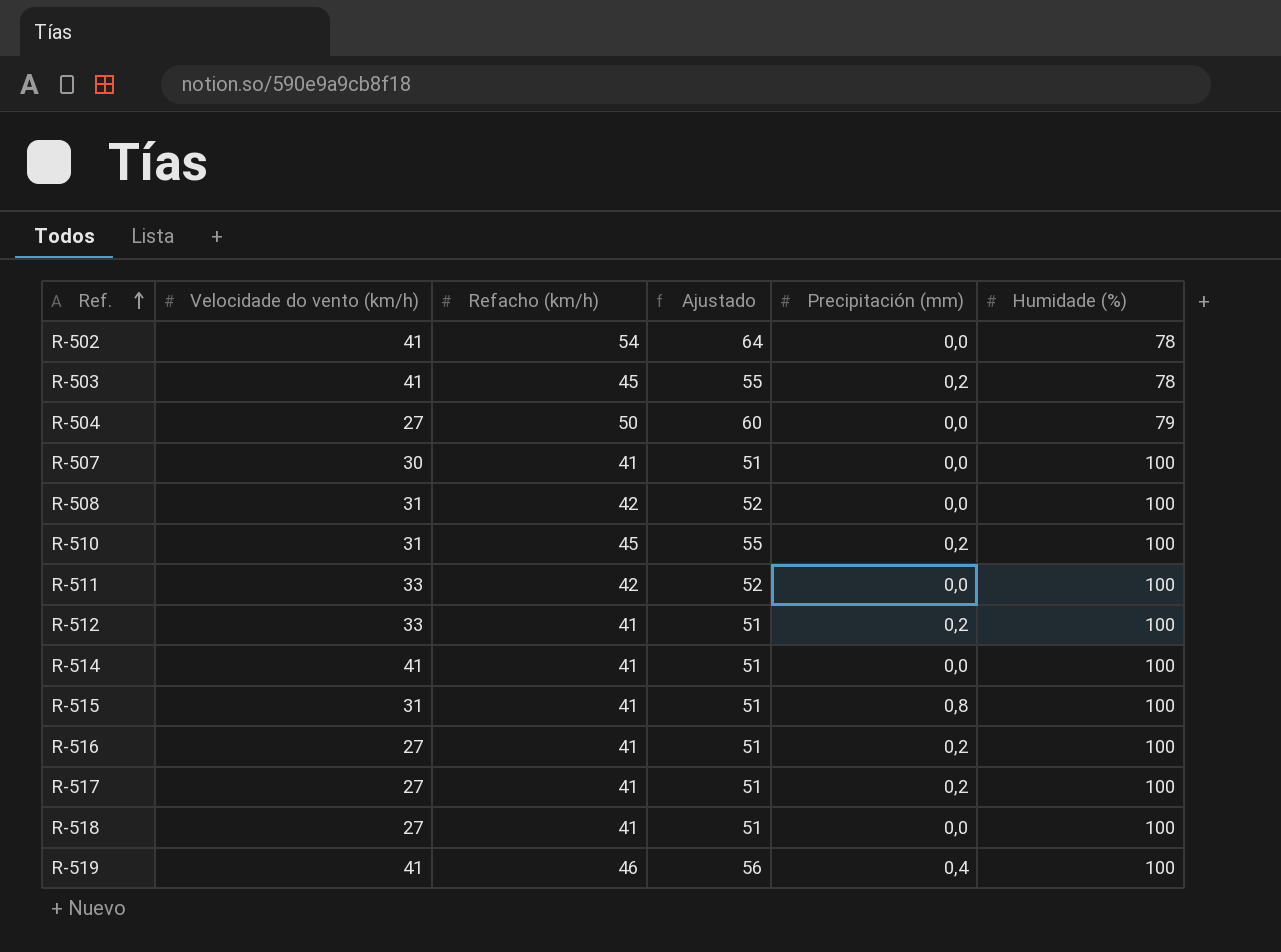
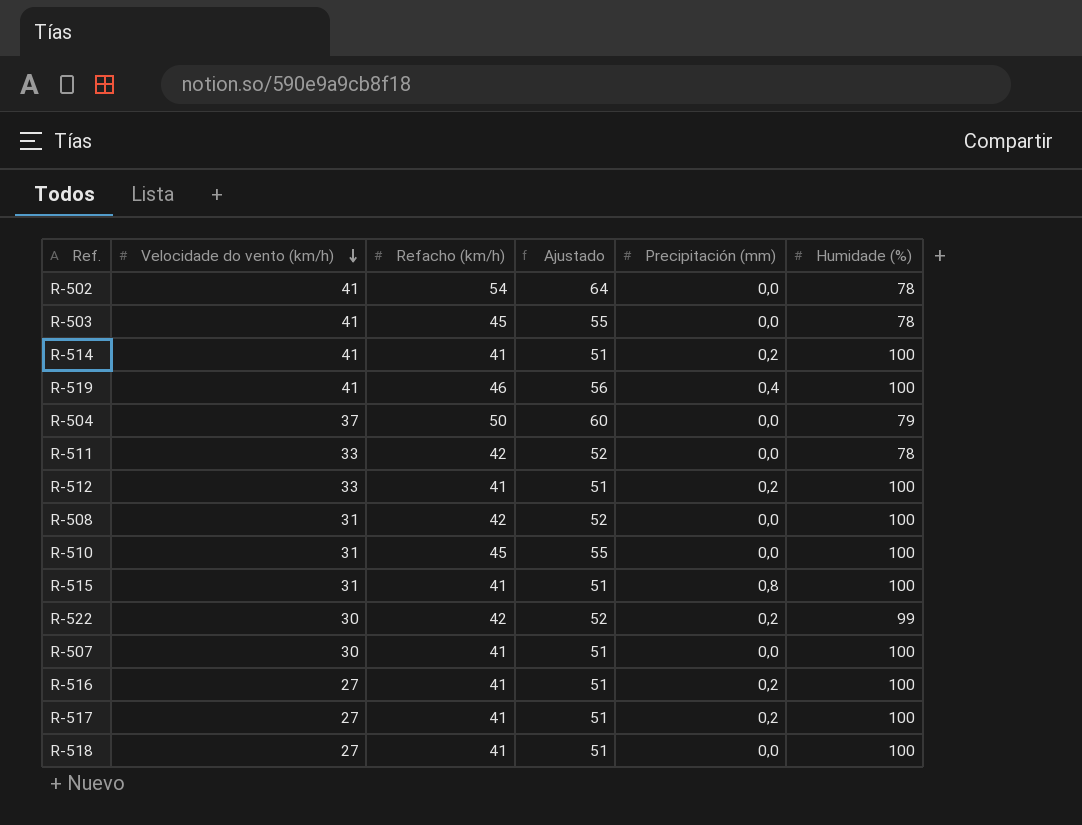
row order: Ref. ascending -> Velocidade do vento (km/h) descending
R-503 | Precipitación (mm): 0,2 -> 0,0
R-514 | Precipitación (mm): 0,0 -> 0,2
R-504 | Velocidade do vento (km/h): 27 -> 37
R-511 | Humidade (%): 100 -> 78
R-510 | Precipitación (mm): 0,2 -> 0,0
row R-522: none -> 30 | 42 | 52 | 0,2 | 99

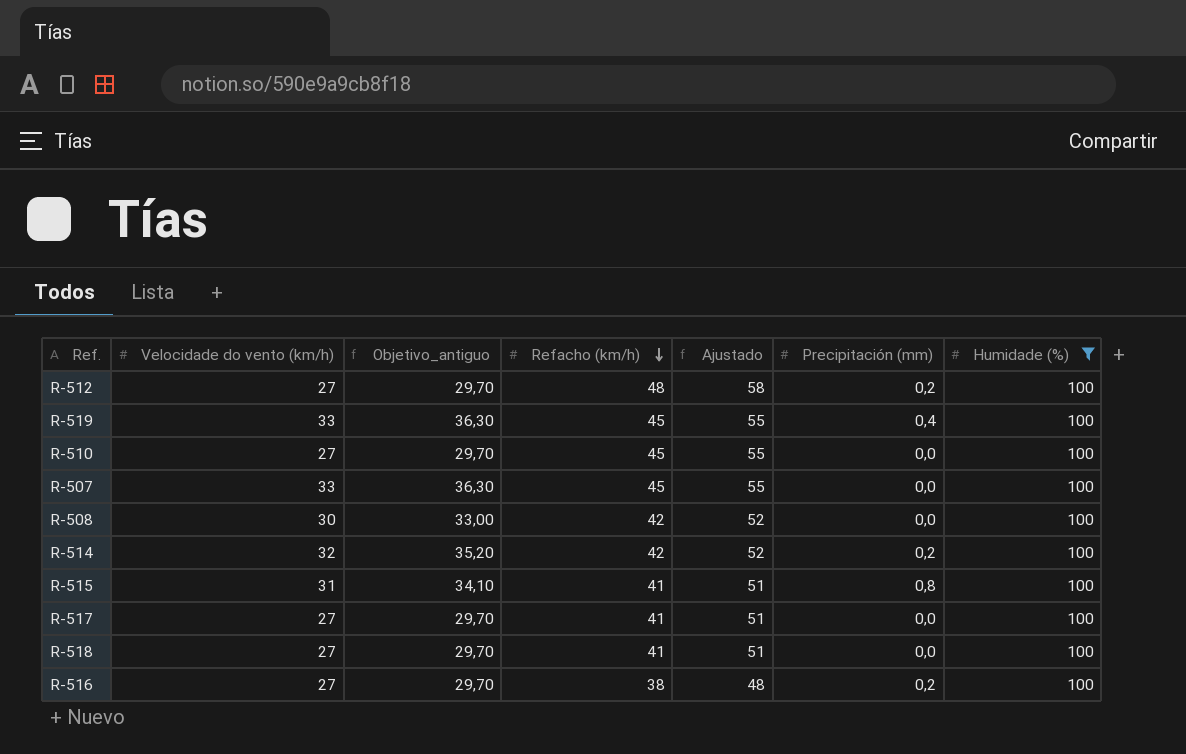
filter: none -> Humidade (%) = 100
row order: Velocidade do vento (km/h) descending -> Refacho (km/h) descending
column Objetivo_antiguo | formula: none -> [Velocidade do vento (km/h)] * 1,1
R-512 | Velocidade do vento (km/h): 33 -> 27
R-512 | Refacho (km/h): 41 -> 48
R-512 | Ajustado: 51 -> 58
R-519 | Velocidade do vento (km/h): 41 -> 33
R-519 | Refacho (km/h): 46 -> 45
R-519 | Ajustado: 56 -> 55
R-510 | Velocidade do vento (km/h): 31 -> 27
R-507 | Velocidade do vento (km/h): 30 -> 33
R-507 | Refacho (km/h): 41 -> 45
R-507 | Ajustado: 51 -> 55
R-508 | Velocidade do vento (km/h): 31 -> 30
R-514 | Velocidade do vento (km/h): 41 -> 32
R-514 | Refacho (km/h): 41 -> 42
R-514 | Ajustado: 51 -> 52
R-517 | Precipitación (mm): 0,2 -> 0,0
R-516 | Refacho (km/h): 41 -> 38
R-516 | Ajustado: 51 -> 48

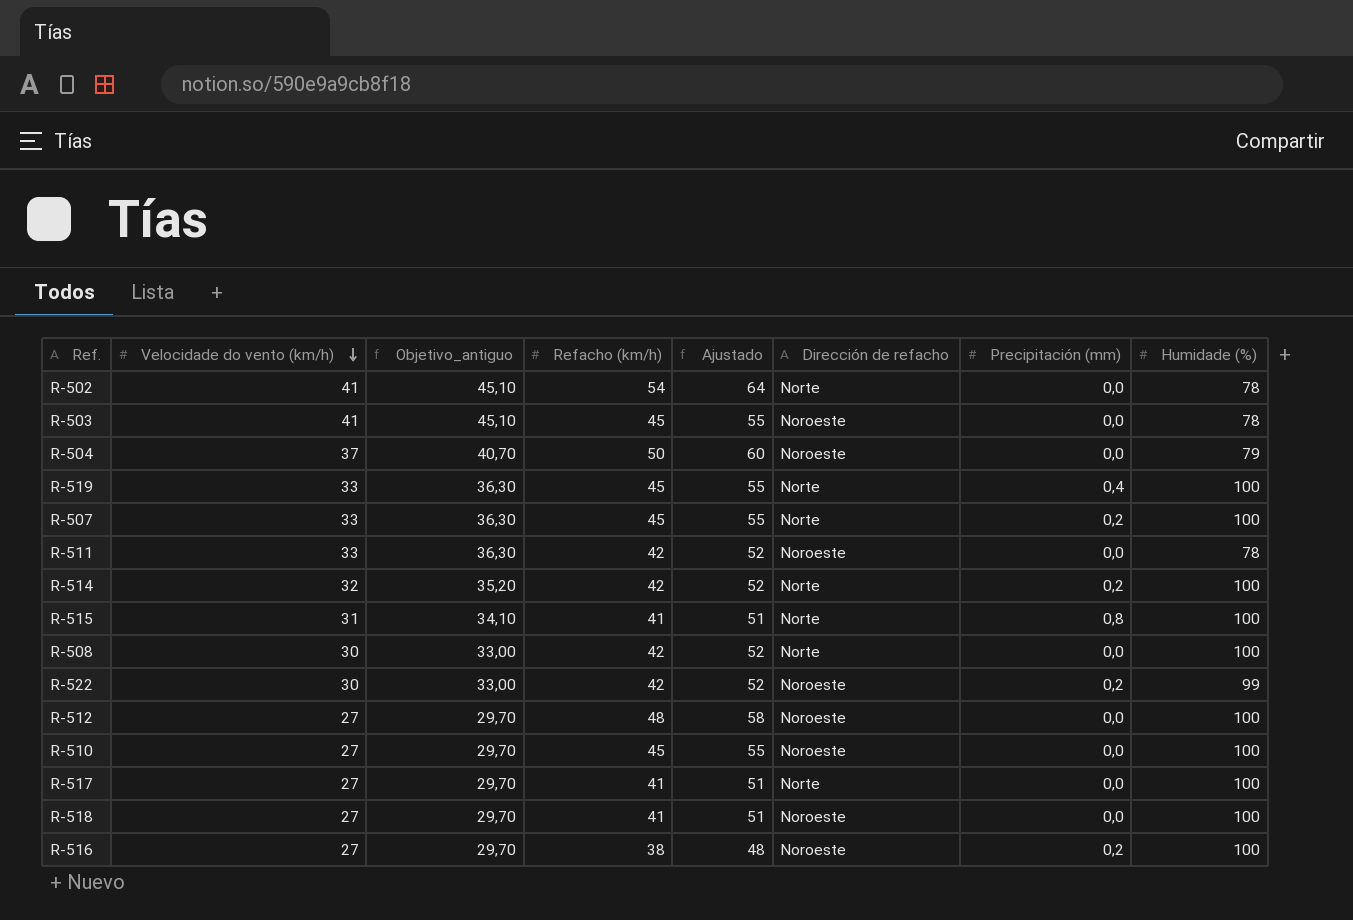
filter: Humidade (%) = 100 -> none
row order: Refacho (km/h) descending -> Velocidade do vento (km/h) descending
column Dirección de refacho | position: none -> 6
R-507 | Precipitación (mm): 0,0 -> 0,2
R-512 | Precipitación (mm): 0,2 -> 0,0

